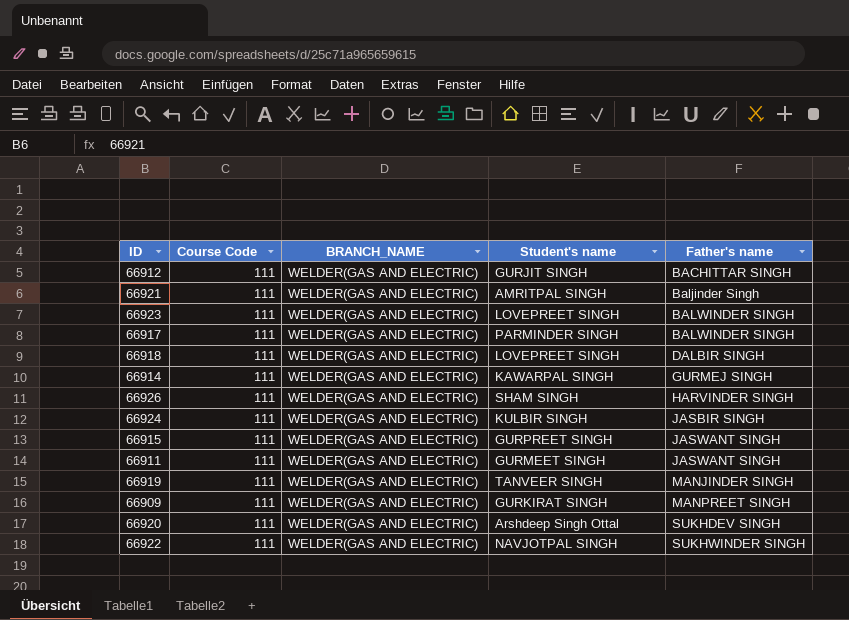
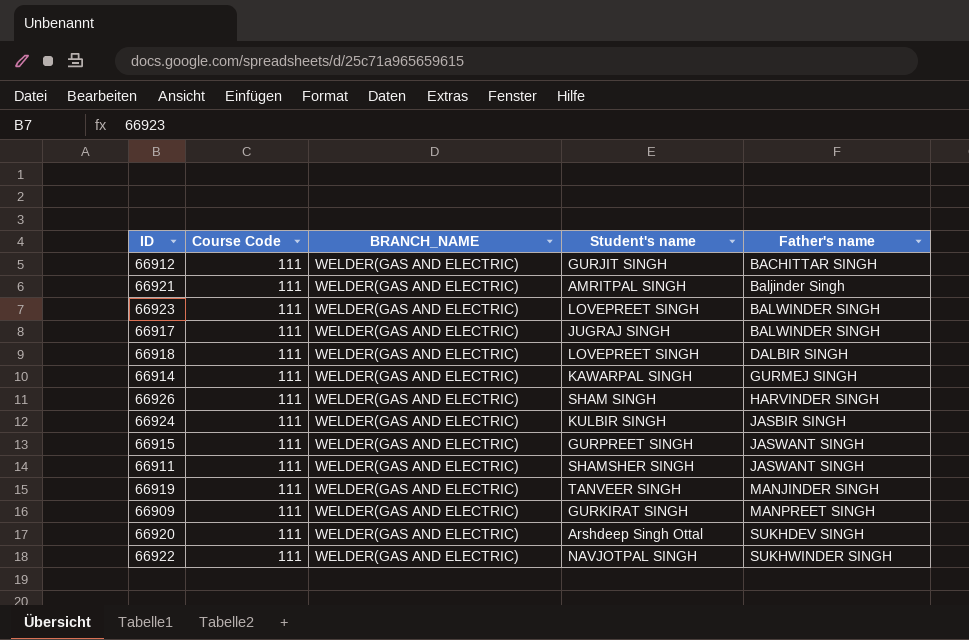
66917 | Student's name: PARMINDER SINGH -> JUGRAJ SINGH
66911 | Student's name: GURMEET SINGH -> SHAMSHER SINGH

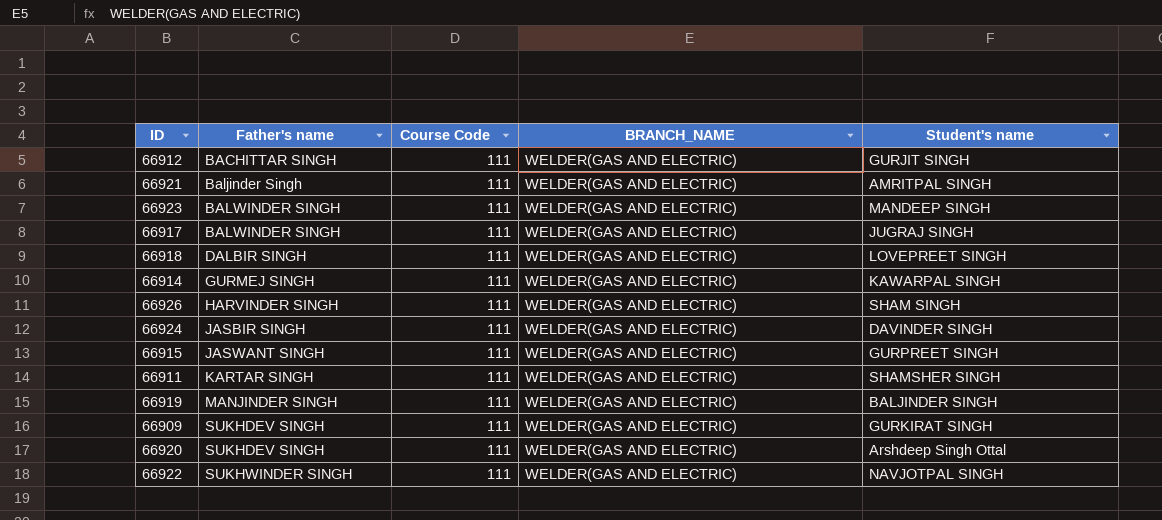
column Father's name | position: 5 -> 2
66923 | Student's name: LOVEPREET SINGH -> MANDEEP SINGH
66924 | Student's name: KULBIR SINGH -> DAVINDER SINGH
66911 | Father's name: JASWANT SINGH -> KARTAR SINGH
66919 | Student's name: TANVEER SINGH -> BALJINDER SINGH
66909 | Father's name: MANPREET SINGH -> SUKHDEV SINGH

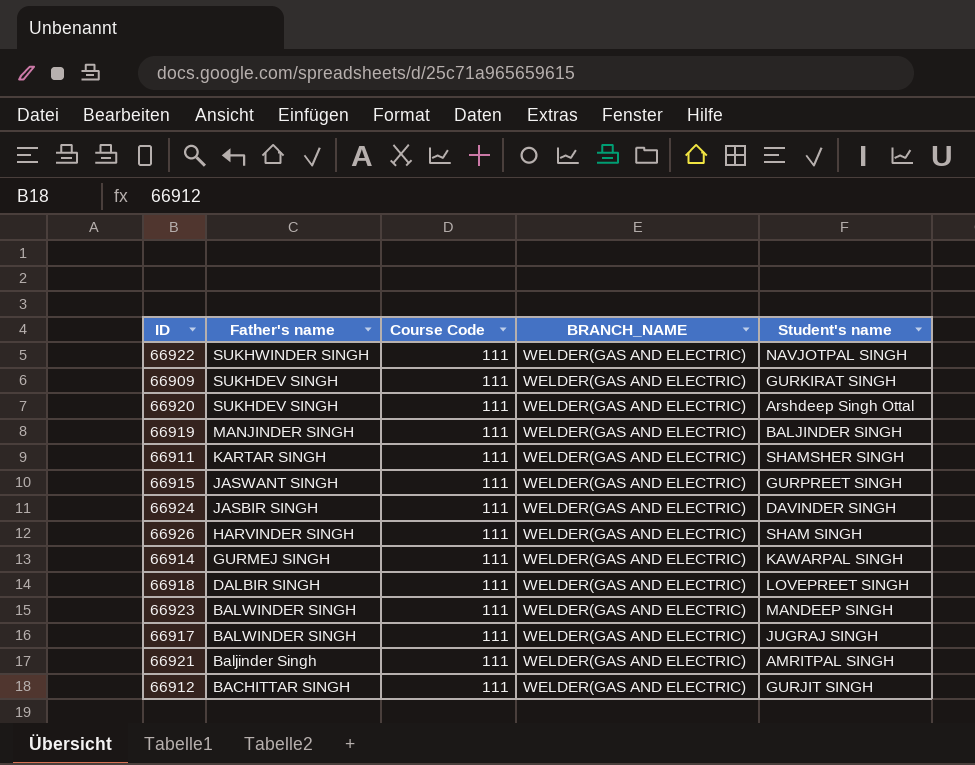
row order: Father's name ascending -> Father's name descending

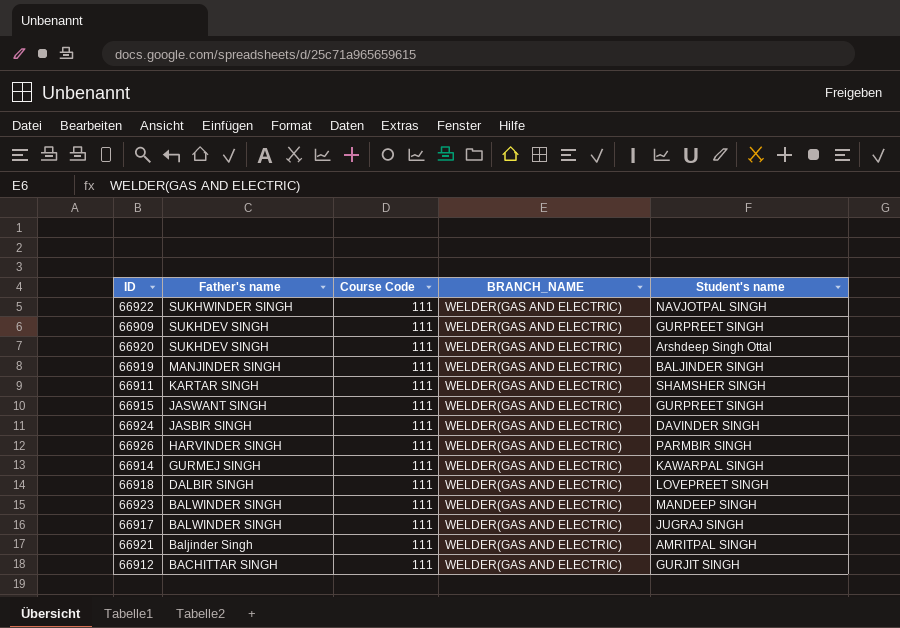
66909 | Student's name: GURKIRAT SINGH -> GURPREET SINGH
66926 | Student's name: SHAM SINGH -> PARMBIR SINGH

